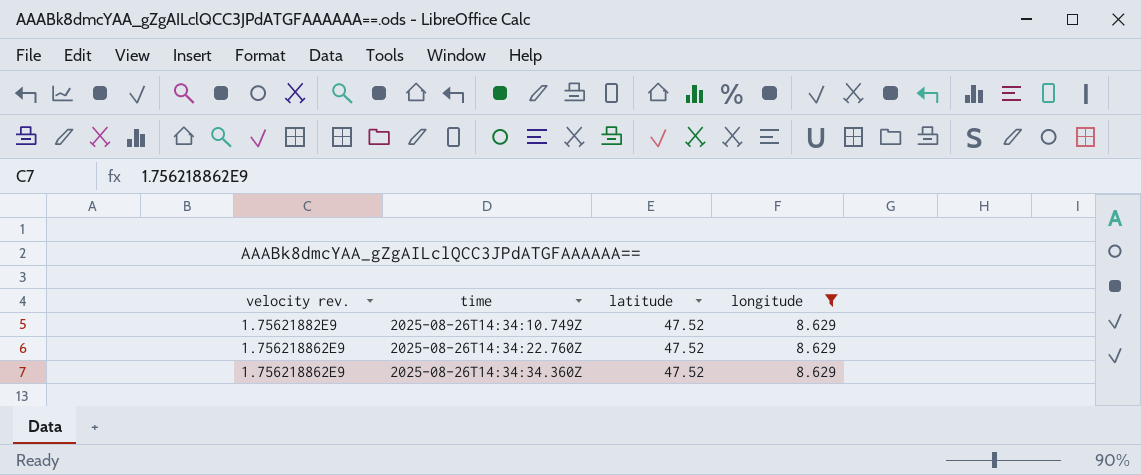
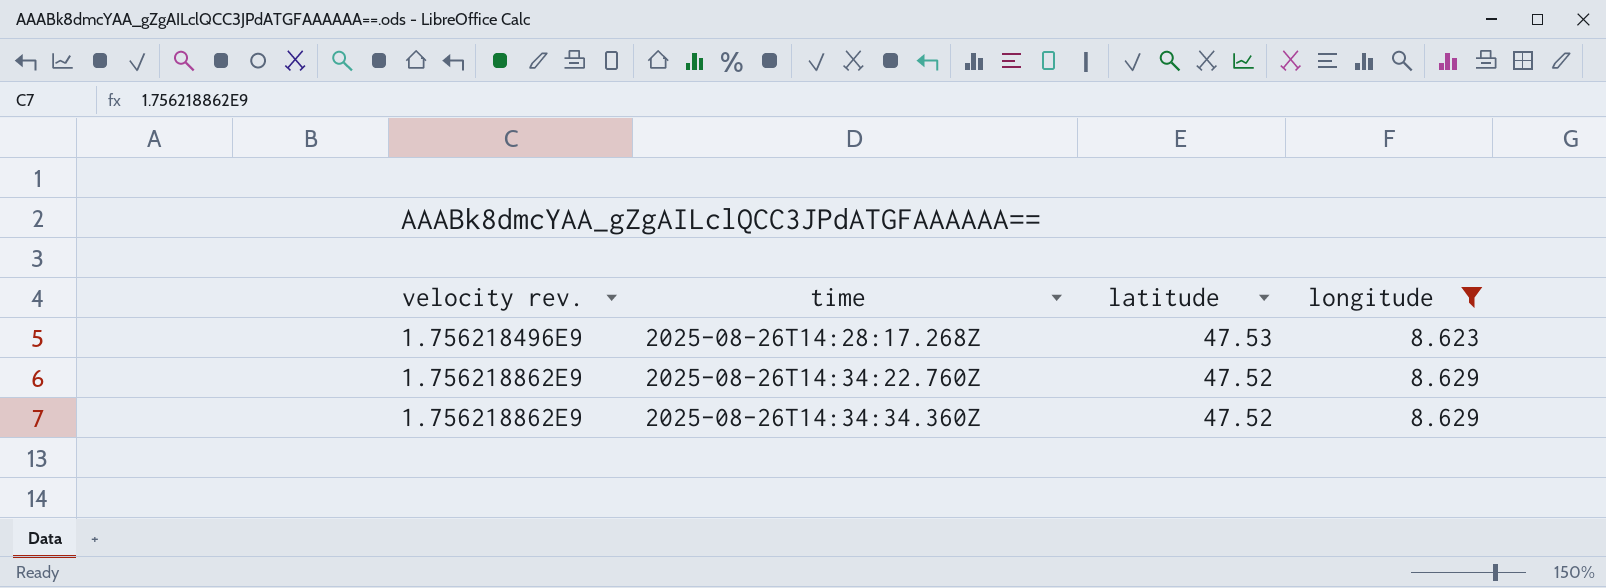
row 2025-08-26T14:34:10.749Z: 1.75621882E9 | 47.52 | 8.629 -> none
row 2025-08-26T14:28:17.268Z: none -> 1.756218496E9 | 47.53 | 8.623

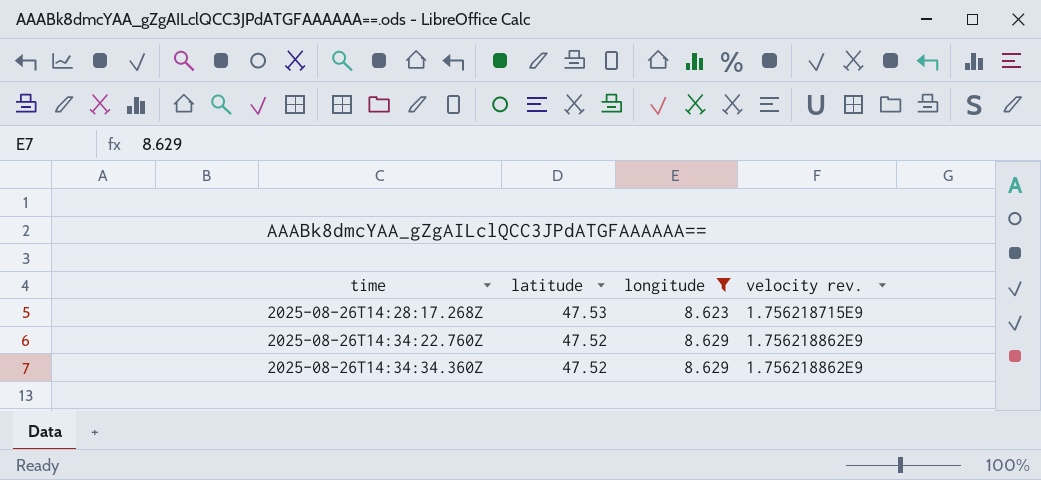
column velocity rev. | position: 1 -> 4
2025-08-26T14:28:17.268Z | velocity rev.: 1.756218496E9 -> 1.756218715E9

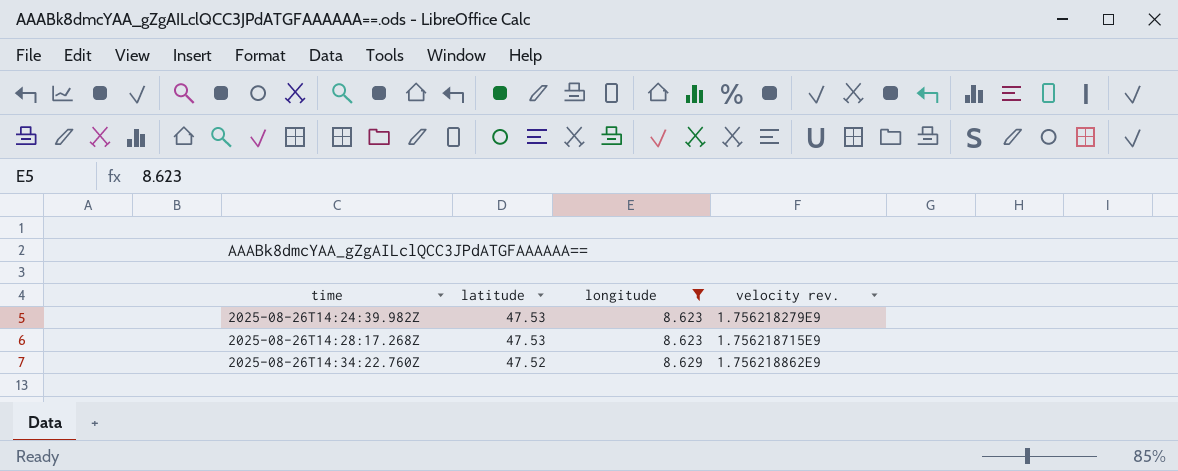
row 2025-08-26T14:34:34.360Z: 47.52 | 8.629 | 1.756218862E9 -> none
row 2025-08-26T14:24:39.982Z: none -> 47.53 | 8.623 | 1.756218279E9

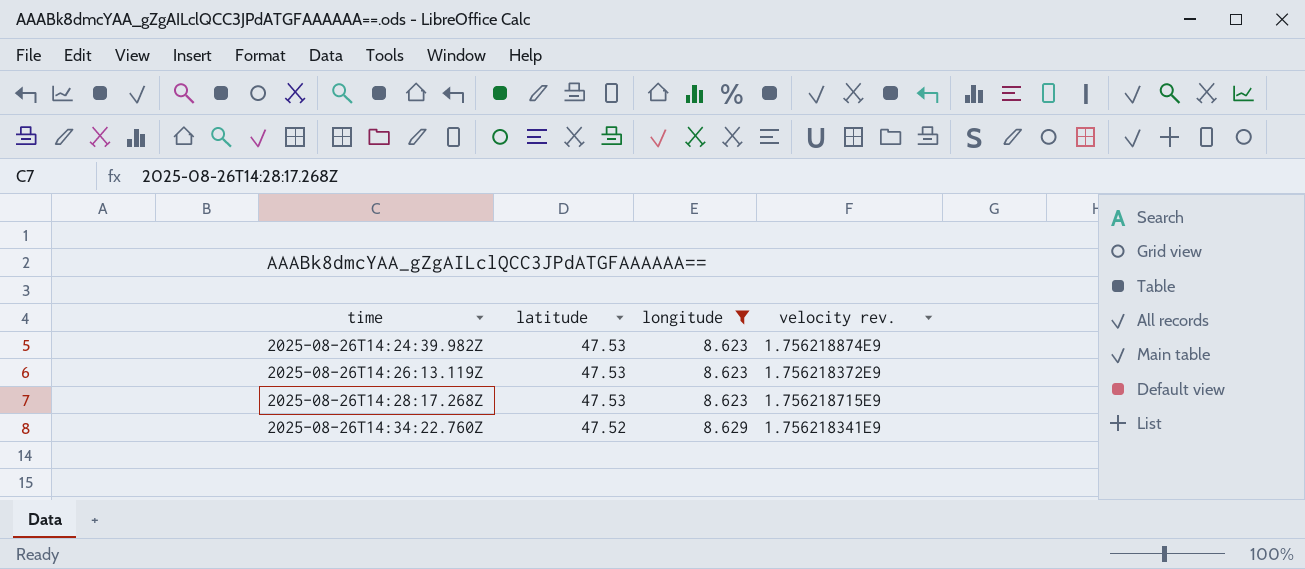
2025-08-26T14:24:39.982Z | velocity rev.: 1.756218279E9 -> 1.756218874E9
row 2025-08-26T14:26:13.119Z: none -> 47.53 | 8.623 | 1.756218372E9
2025-08-26T14:34:22.760Z | velocity rev.: 1.756218862E9 -> 1.756218341E9

